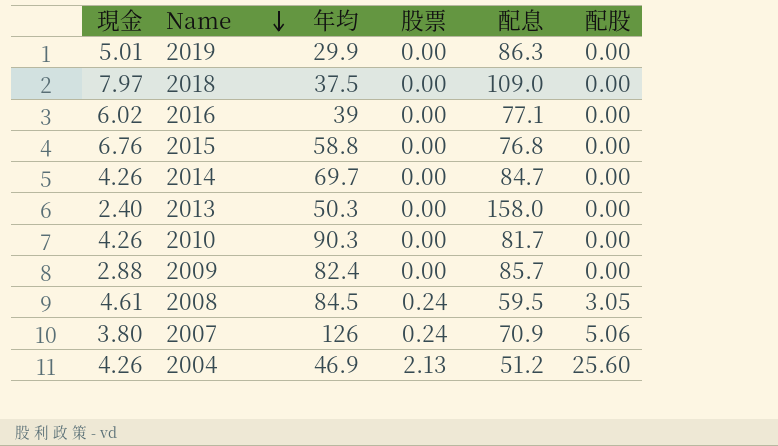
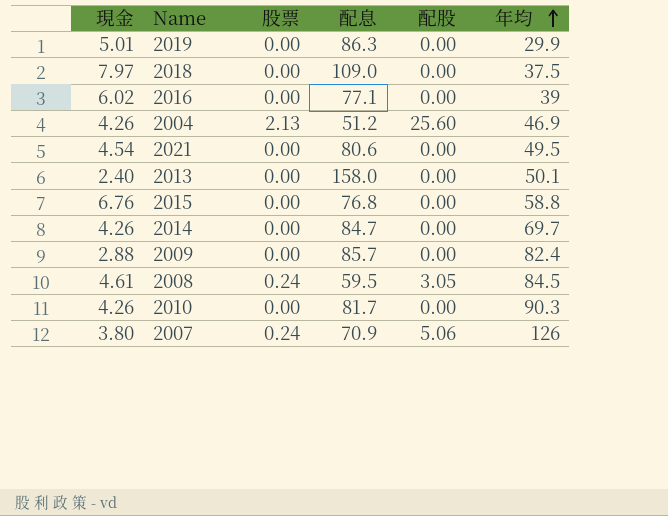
row order: Name descending -> 年均 ascending
column 年均 | position: 3 -> 6
row 2021: none -> 4.54 | 0.00 | 80.6 | 0.00 | 49.5
2013 | 年均: 50.3 -> 50.1

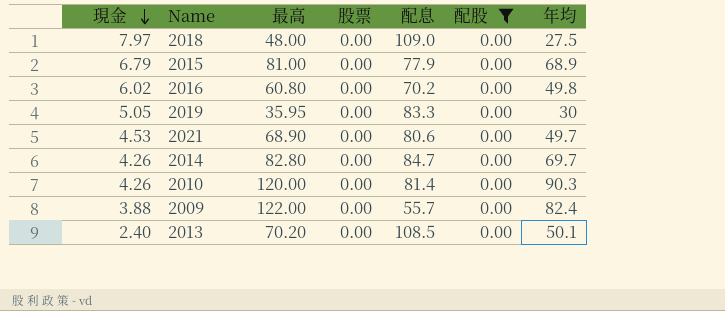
filter: none -> 配股 = 0.00
row order: 年均 ascending -> 現金 descending
column 最高 | position: none -> 3
2018 | 年均: 37.5 -> 27.5
2015 | 現金: 6.76 -> 6.79
2015 | 配息: 76.8 -> 77.9
2015 | 年均: 58.8 -> 68.9
2016 | 配息: 77.1 -> 70.2
2016 | 年均: 39 -> 49.8
2019 | 現金: 5.01 -> 5.05
2019 | 配息: 86.3 -> 83.3
2019 | 年均: 29.9 -> 30
2021 | 現金: 4.54 -> 4.53
2021 | 年均: 49.5 -> 49.7
2010 | 配息: 81.7 -> 81.4
2009 | 現金: 2.88 -> 3.88
2009 | 配息: 85.7 -> 55.7
2013 | 配息: 158.0 -> 108.5

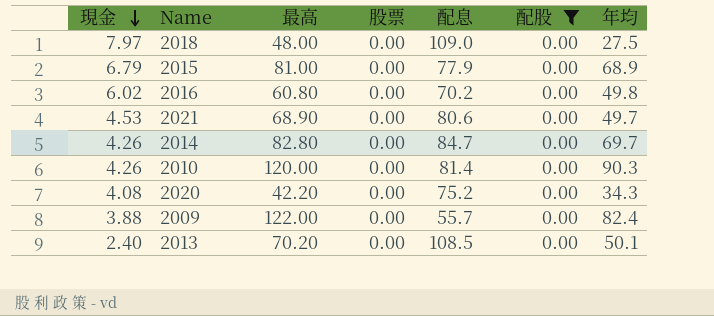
row 2019: 5.05 | 35.95 | 0.00 | 83.3 | 0.00 | 30 -> none
row 2020: none -> 4.08 | 42.20 | 0.00 | 75.2 | 0.00 | 34.3

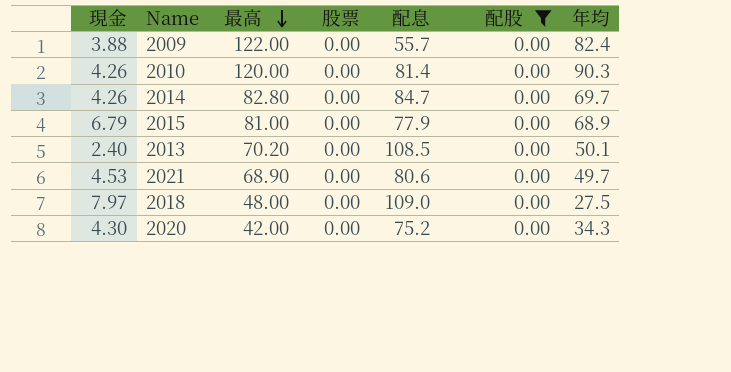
row order: 現金 descending -> 最高 descending
row 2016: 6.02 | 60.80 | 0.00 | 70.2 | 0.00 | 49.8 -> none
2020 | 現金: 4.08 -> 4.30
2020 | 最高: 42.20 -> 42.00

